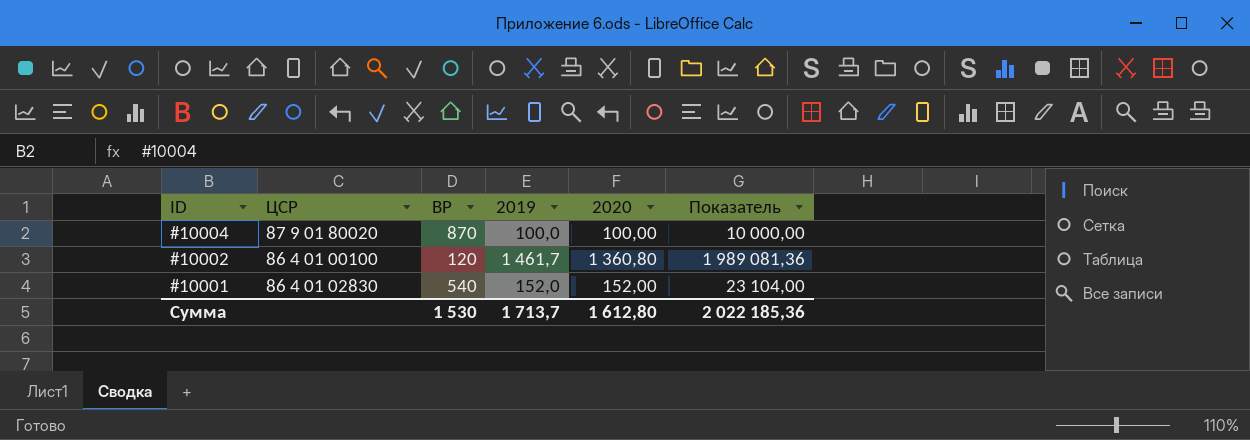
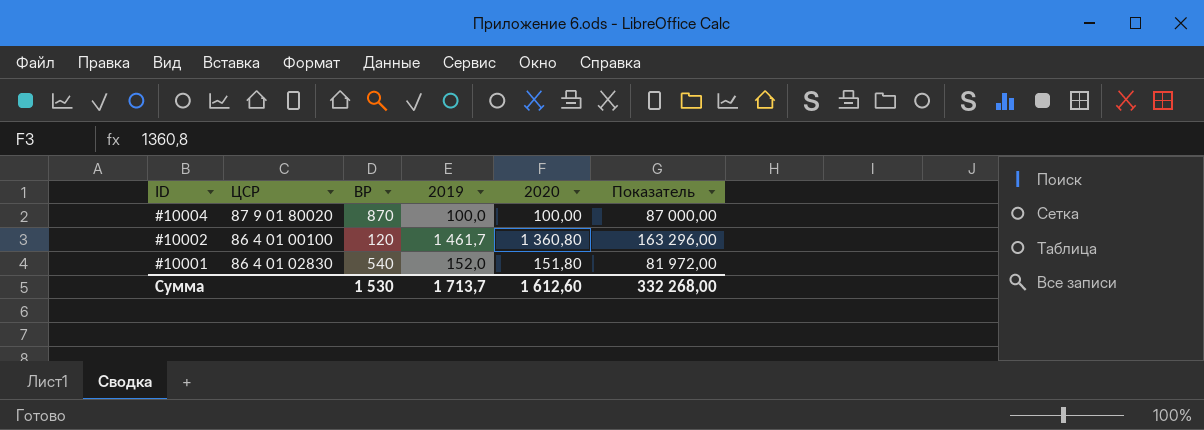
column Показатель | formula: [2019] * [2020] -> [ВР] * [2020]
#10001 | 2020: 152,00 -> 151,80
Сумма | 2020: 1 612,80 -> 1 612,60
Сумма | Показатель: 2 022 185,36 -> 332 268,00

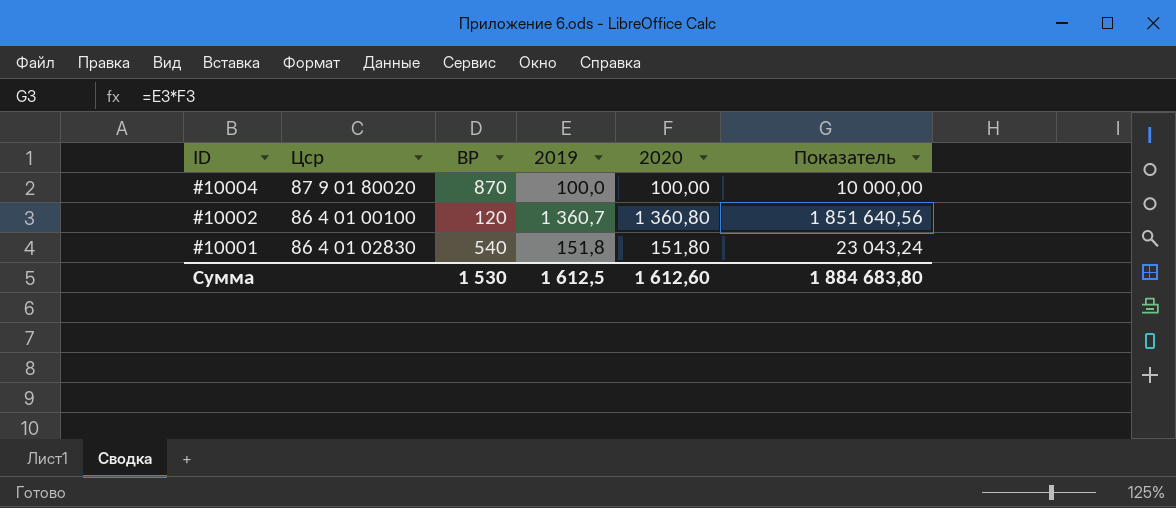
column name: ЦСР -> Цср
column Показатель | formula: [ВР] * [2020] -> [2019] * [2020]
#10002 | 2019: 1 461,7 -> 1 360,7
#10001 | 2019: 152,0 -> 151,8
Сумма | 2019: 1 713,7 -> 1 612,5
Сумма | Показатель: 332 268,00 -> 1 884 683,80

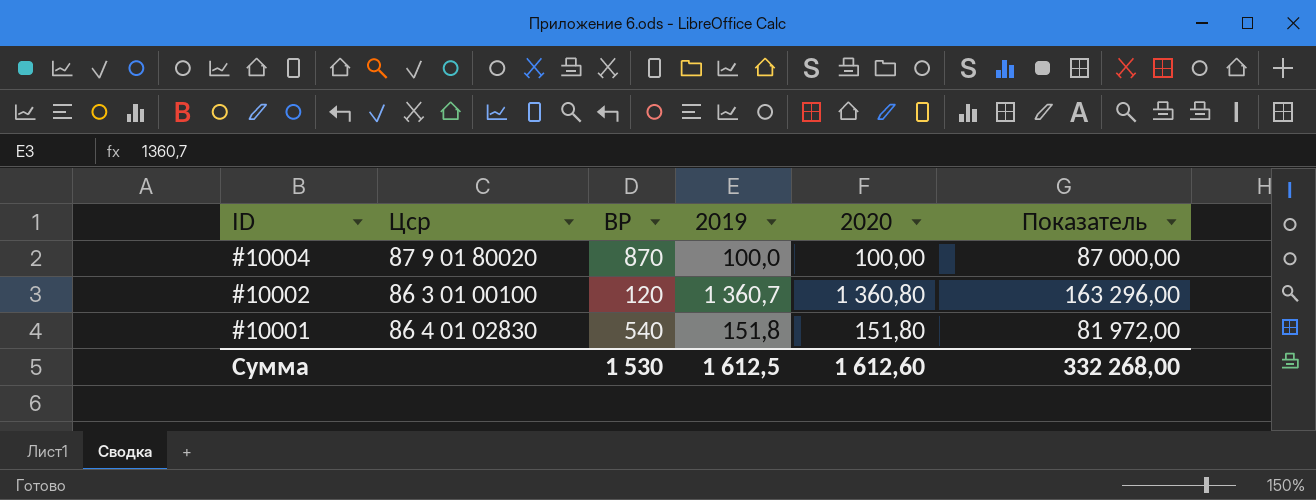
column Показатель | formula: [2019] * [2020] -> [ВР] * [2020]
#10002 | Цср: 86 4 01 00100 -> 86 3 01 00100
Сумма | Показатель: 1 884 683,80 -> 332 268,00

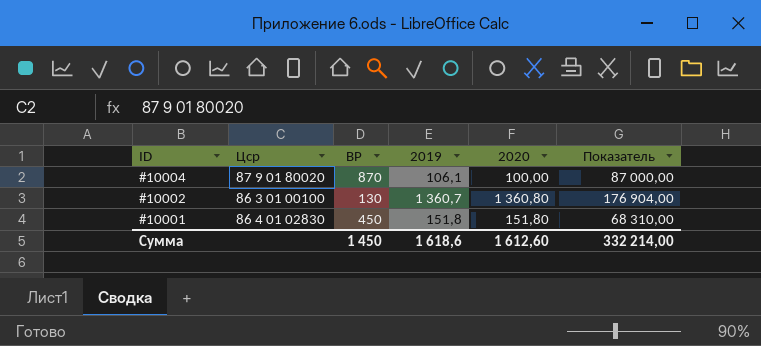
#10004 | 2019: 100,0 -> 106,1
#10002 | ВР: 120 -> 130
#10002 | Показатель: 163 296,00 -> 176 904,00
#10001 | ВР: 540 -> 450
#10001 | Показатель: 81 972,00 -> 68 310,00
Сумма | ВР: 1 530 -> 1 450
Сумма | 2019: 1 612,5 -> 1 618,6
Сумма | Показатель: 332 268,00 -> 332 214,00

